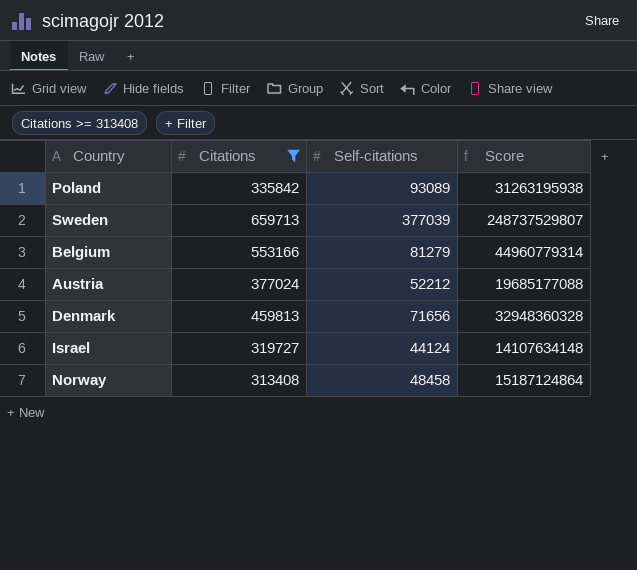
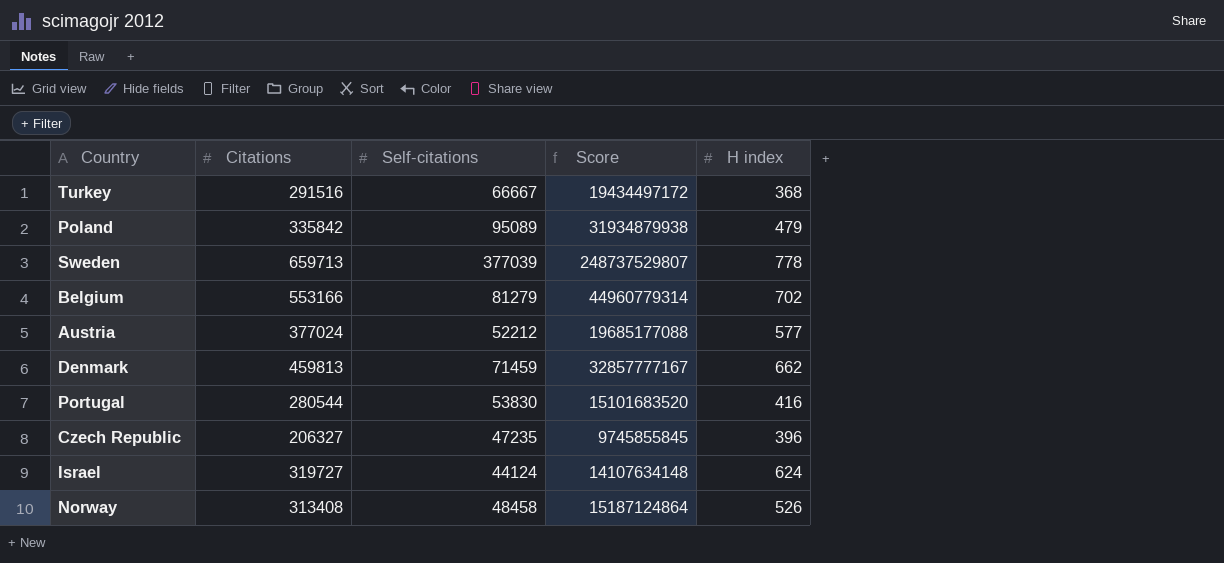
filter: Citations >= 313408 -> none
column H index | position: none -> 5
Poland | Self-citations: 93089 -> 95089
Poland | Score: 31263195938 -> 31934879938
Denmark | Self-citations: 71656 -> 71459
Denmark | Score: 32948360328 -> 32857777167

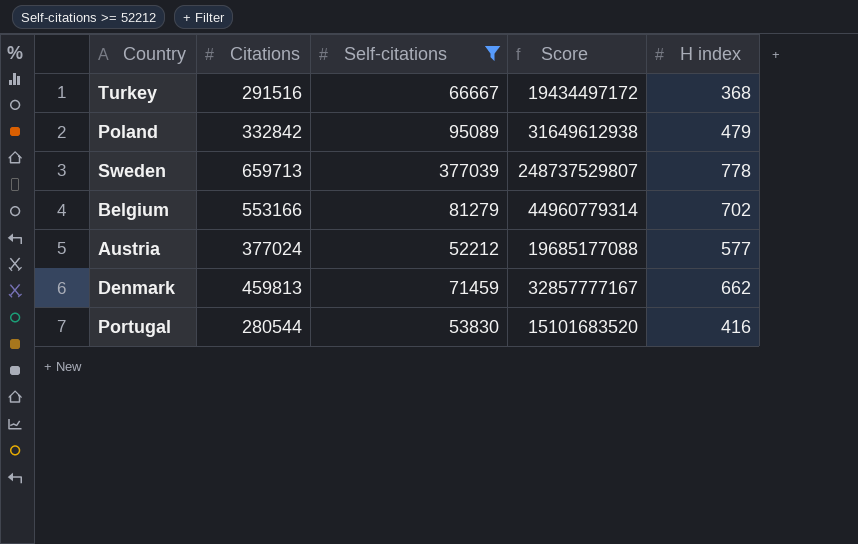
filter: none -> Self-citations >= 52212
Poland | Citations: 335842 -> 332842
Poland | Score: 31934879938 -> 31649612938

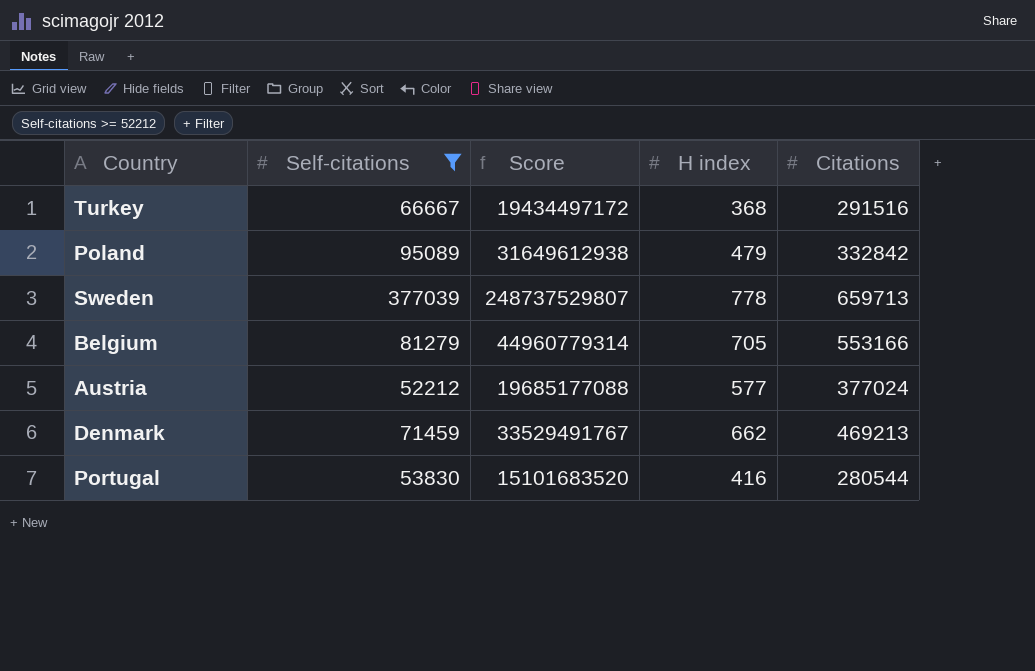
column Citations | position: 2 -> 5
Belgium | H index: 702 -> 705
Denmark | Score: 32857777167 -> 33529491767
Denmark | Citations: 459813 -> 469213

